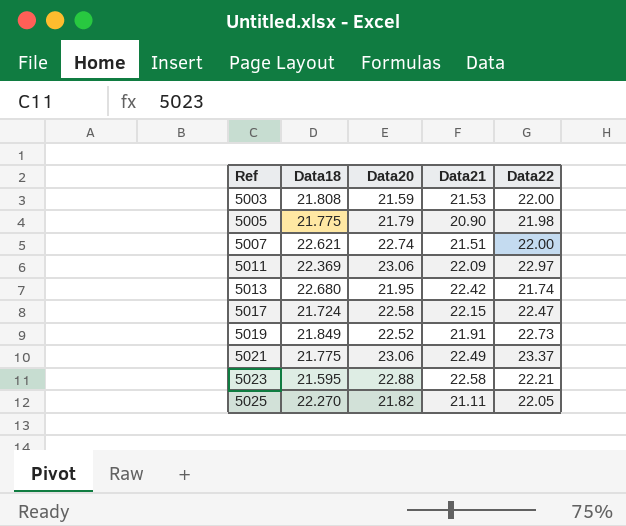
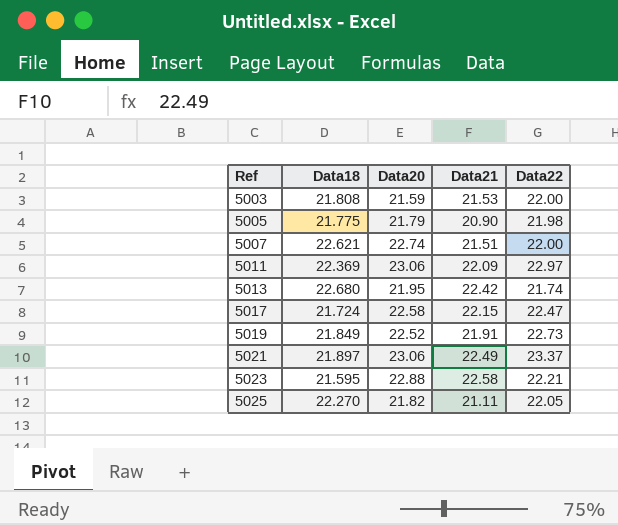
5021 | Data18: 21.775 -> 21.897

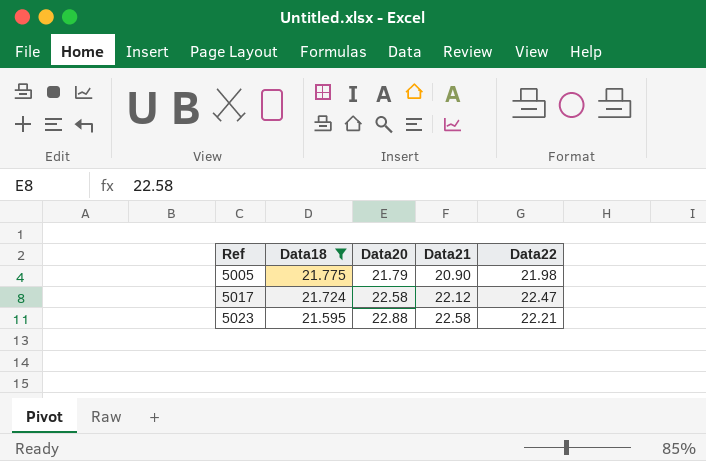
filter: none -> Data18 <= 21.775
5017 | Data21: 22.15 -> 22.12

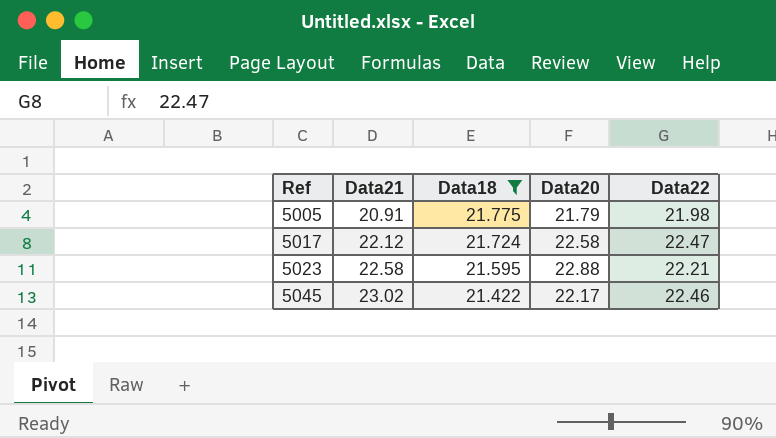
column Data21 | position: 4 -> 2
5005 | Data21: 20.90 -> 20.91
row 5045: none -> 23.02 | 21.422 | 22.17 | 22.46

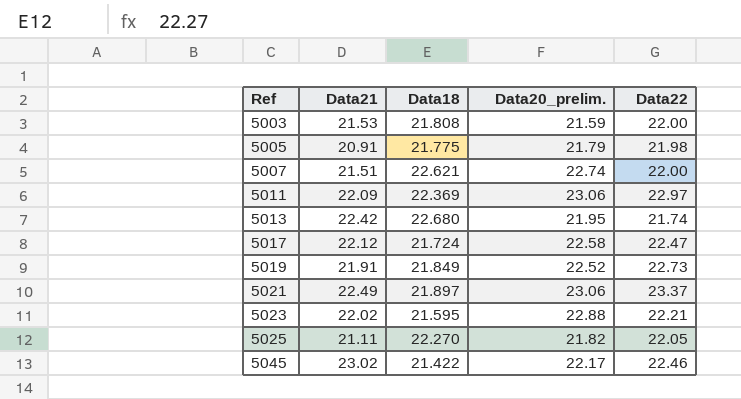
filter: Data18 <= 21.775 -> none
column name: Data20 -> Data20_prelim.
5023 | Data21: 22.58 -> 22.02

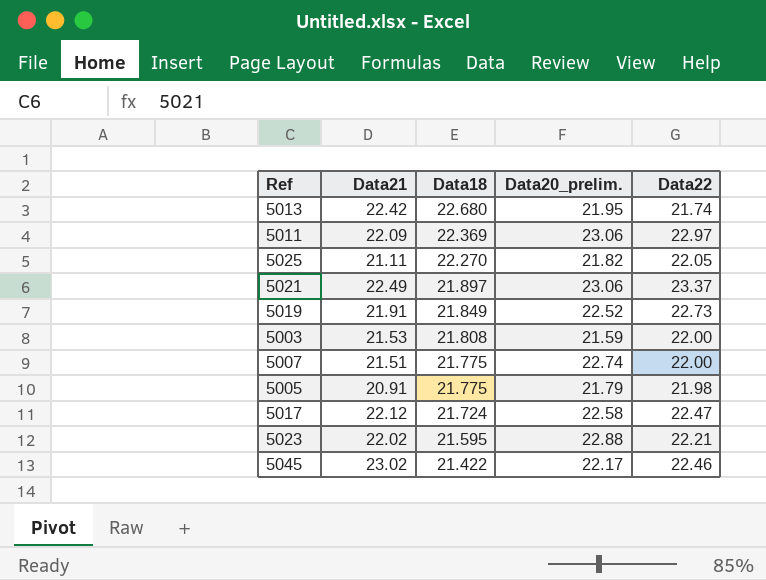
row order: Ref ascending -> Data18 descending
5007 | Data18: 22.621 -> 21.775

